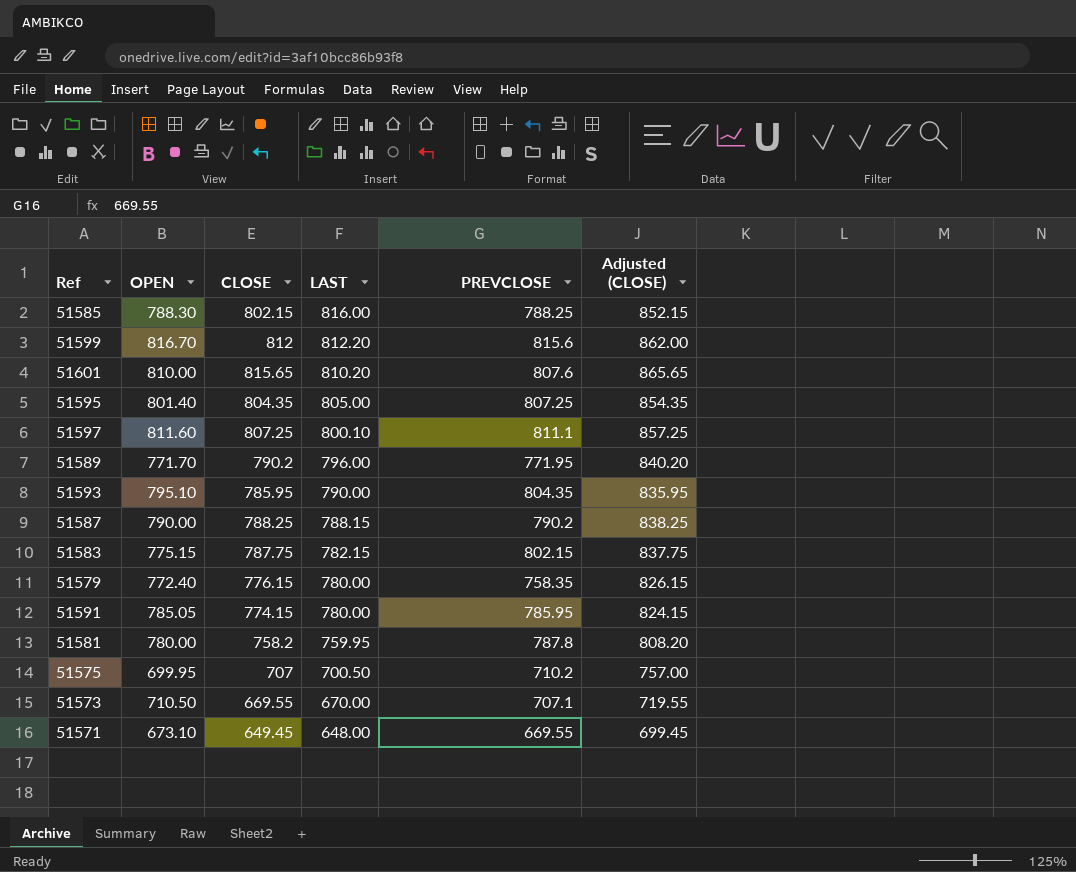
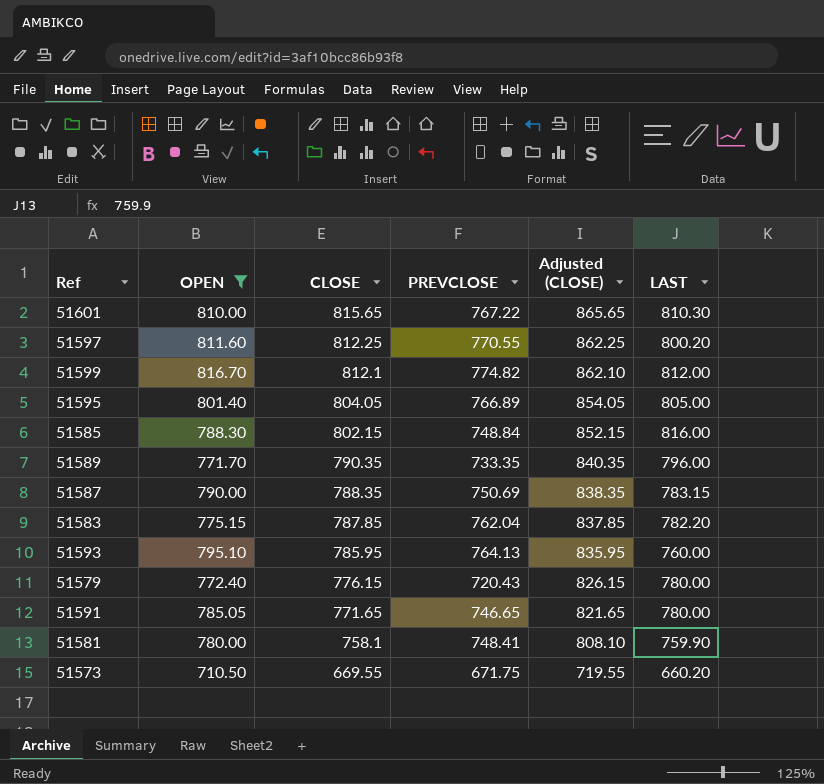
filter: none -> OPEN >= 710.50
row order: LAST descending -> CLOSE descending
column LAST | position: 4 -> 6
51601 | PREVCLOSE: 807.6 -> 767.22
51601 | LAST: 810.20 -> 810.30
51597 | CLOSE: 807.25 -> 812.25
51597 | PREVCLOSE: 811.1 -> 770.55
51597 | Adjusted (CLOSE): 857.25 -> 862.25
51597 | LAST: 800.10 -> 800.20
51599 | CLOSE: 812 -> 812.1
51599 | PREVCLOSE: 815.6 -> 774.82
51599 | Adjusted (CLOSE): 862.00 -> 862.10
51599 | LAST: 812.20 -> 812.00
51595 | CLOSE: 804.35 -> 804.05
51595 | PREVCLOSE: 807.25 -> 766.89
51595 | Adjusted (CLOSE): 854.35 -> 854.05
51585 | PREVCLOSE: 788.25 -> 748.84
51589 | CLOSE: 790.2 -> 790.35
51589 | PREVCLOSE: 771.95 -> 733.35
51589 | Adjusted (CLOSE): 840.20 -> 840.35
51587 | CLOSE: 788.25 -> 788.35
51587 | PREVCLOSE: 790.2 -> 750.69
51587 | Adjusted (CLOSE): 838.25 -> 838.35
51587 | LAST: 788.15 -> 783.15
51583 | CLOSE: 787.75 -> 787.85
51583 | PREVCLOSE: 802.15 -> 762.04
51583 | Adjusted (CLOSE): 837.75 -> 837.85
51583 | LAST: 782.15 -> 782.20
51593 | PREVCLOSE: 804.35 -> 764.13
51593 | LAST: 790.00 -> 760.00
51579 | PREVCLOSE: 758.35 -> 720.43
51591 | CLOSE: 774.15 -> 771.65
51591 | PREVCLOSE: 785.95 -> 746.65
51591 | Adjusted (CLOSE): 824.15 -> 821.65
51581 | CLOSE: 758.2 -> 758.1
51581 | PREVCLOSE: 787.8 -> 748.41
51581 | Adjusted (CLOSE): 808.20 -> 808.10
51581 | LAST: 759.95 -> 759.90
51573 | PREVCLOSE: 707.1 -> 671.75
51573 | LAST: 670.00 -> 660.20

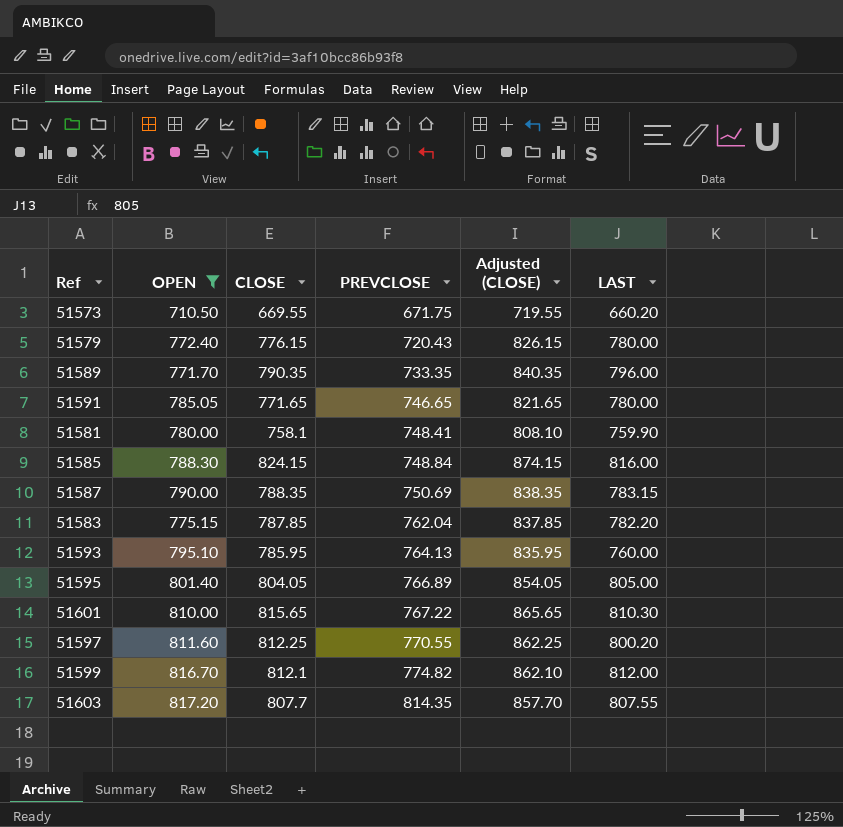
row order: CLOSE descending -> PREVCLOSE ascending
51585 | CLOSE: 802.15 -> 824.15
51585 | Adjusted (CLOSE): 852.15 -> 874.15
row 51603: none -> 817.20 | 807.7 | 814.35 | 857.70 | 807.55

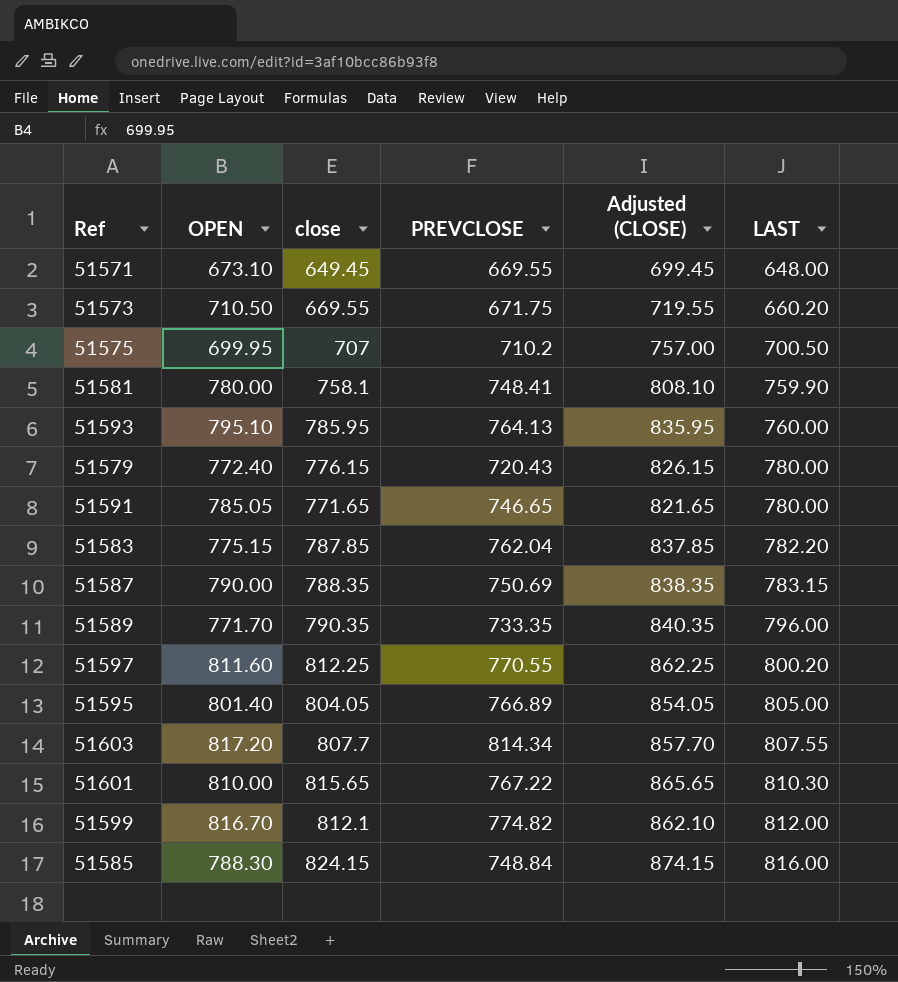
filter: OPEN >= 710.50 -> none
row order: PREVCLOSE ascending -> LAST ascending
column name: CLOSE -> close
51603 | PREVCLOSE: 814.35 -> 814.34

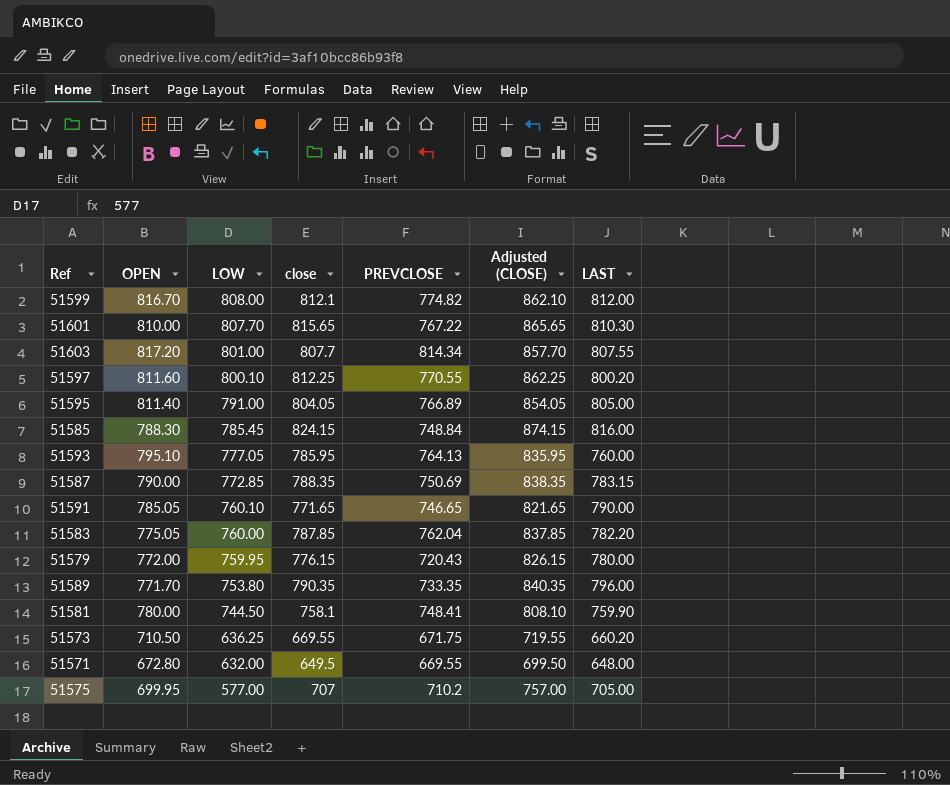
row order: LAST ascending -> LOW descending
column LOW | position: none -> 3
51595 | OPEN: 801.40 -> 811.40
51591 | LAST: 780.00 -> 790.00
51583 | OPEN: 775.15 -> 775.05
51579 | OPEN: 772.40 -> 772.00
51571 | OPEN: 673.10 -> 672.80
51571 | close: 649.45 -> 649.5
51571 | Adjusted (CLOSE): 699.45 -> 699.50
51575 | LAST: 700.50 -> 705.00

